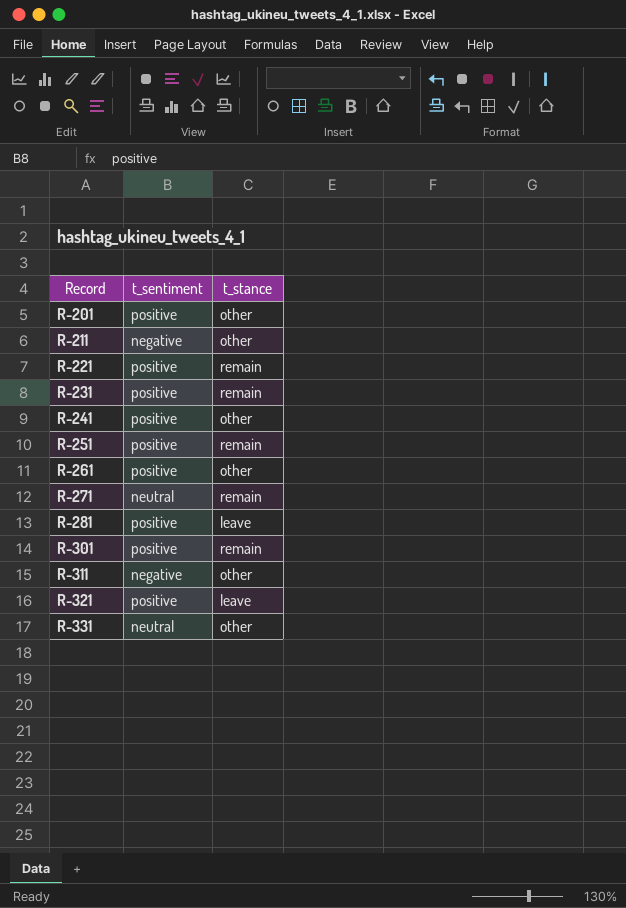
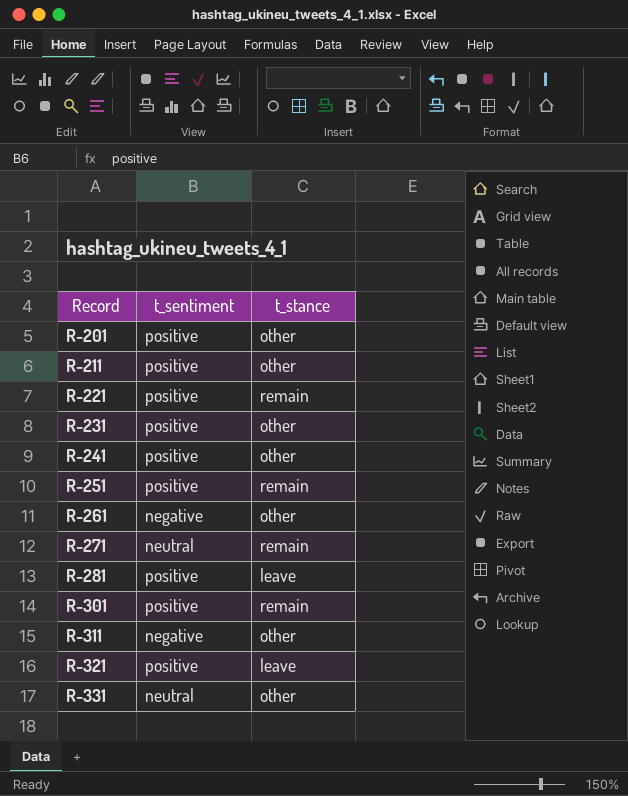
R-211 | t_sentiment: negative -> positive
R-231 | t_stance: remain -> other
R-261 | t_sentiment: positive -> negative

